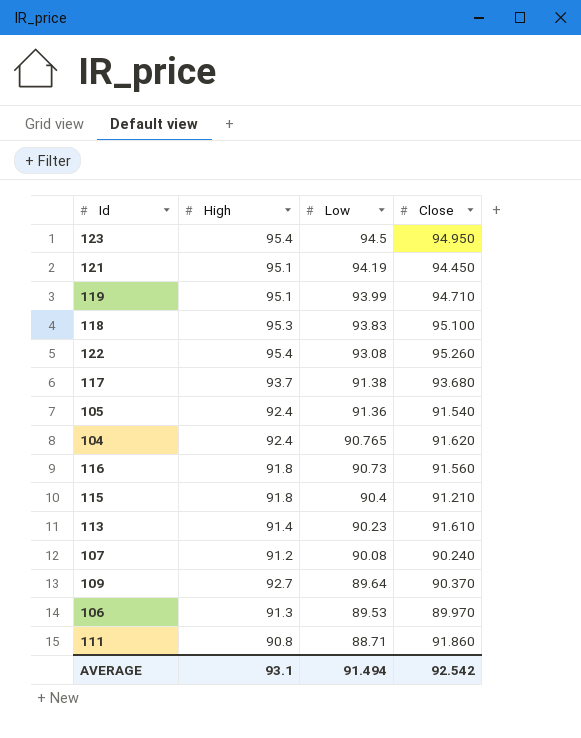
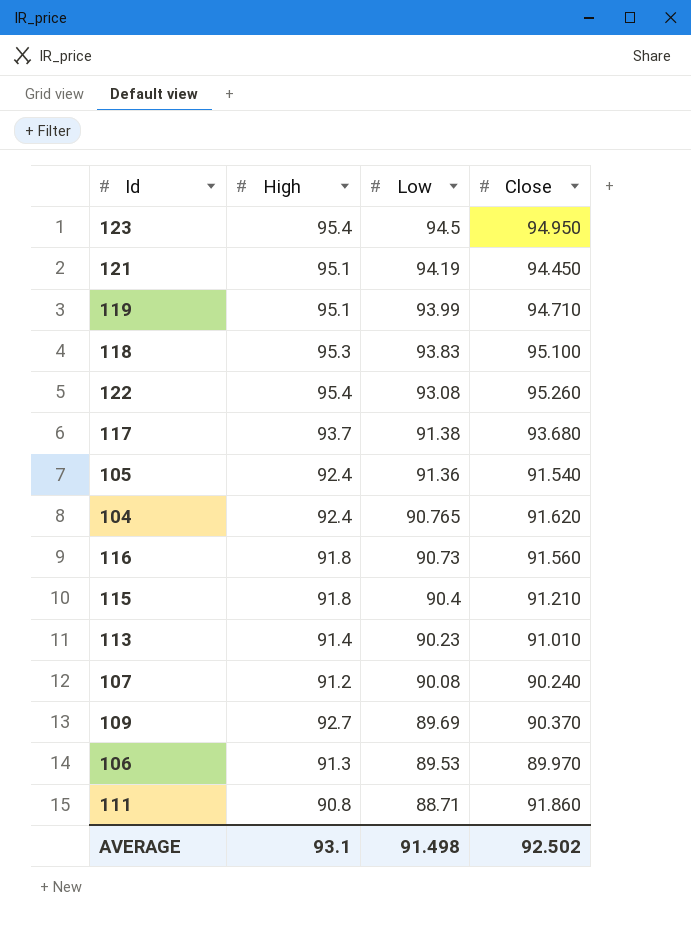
113 | Close: 91.610 -> 91.010
109 | Low: 89.64 -> 89.69
AVERAGE | Low: 91.494 -> 91.498
AVERAGE | Close: 92.542 -> 92.502

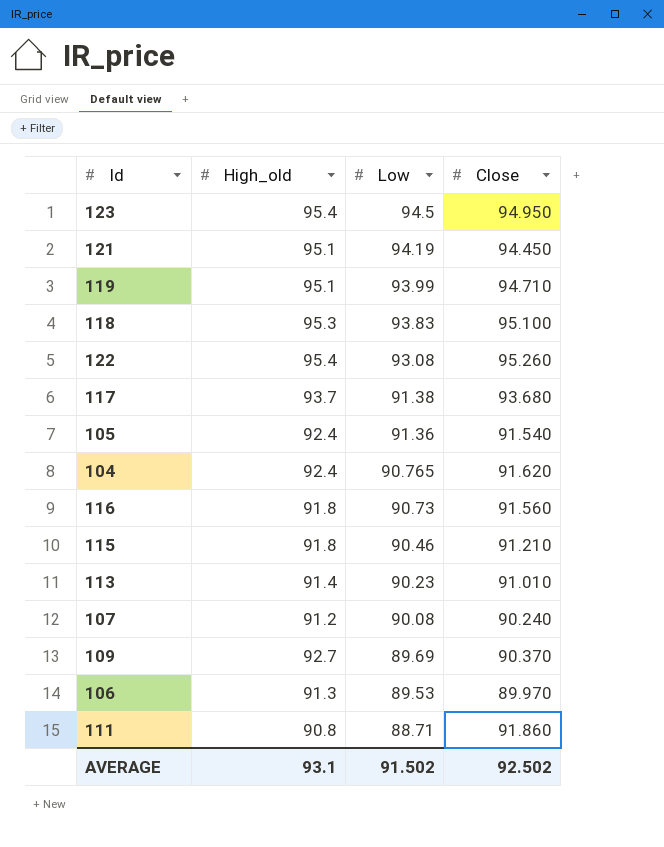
column name: High -> High_old
115 | Low: 90.4 -> 90.46
AVERAGE | Low: 91.498 -> 91.502

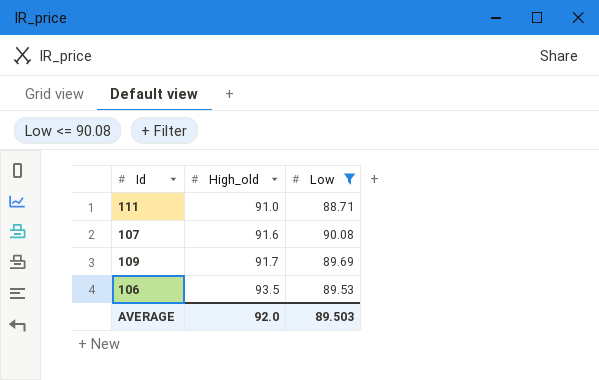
filter: none -> Low <= 90.08
row order: Low descending -> High_old ascending
column Close | position: 4 -> none
111 | High_old: 90.8 -> 91.0
107 | High_old: 91.2 -> 91.6
109 | High_old: 92.7 -> 91.7
106 | High_old: 91.3 -> 93.5
AVERAGE | High_old: 93.1 -> 92.0
AVERAGE | Low: 91.502 -> 89.503

